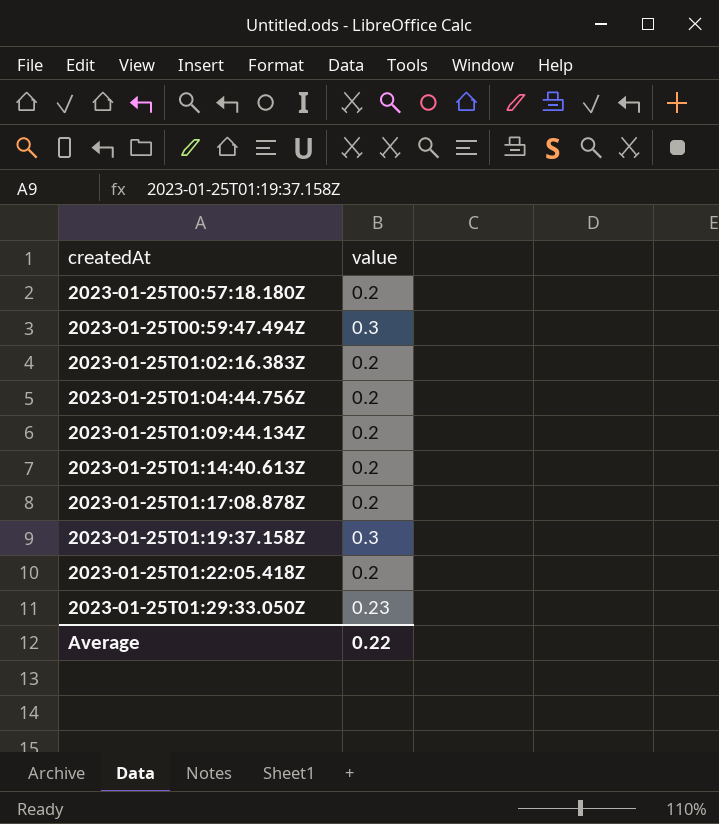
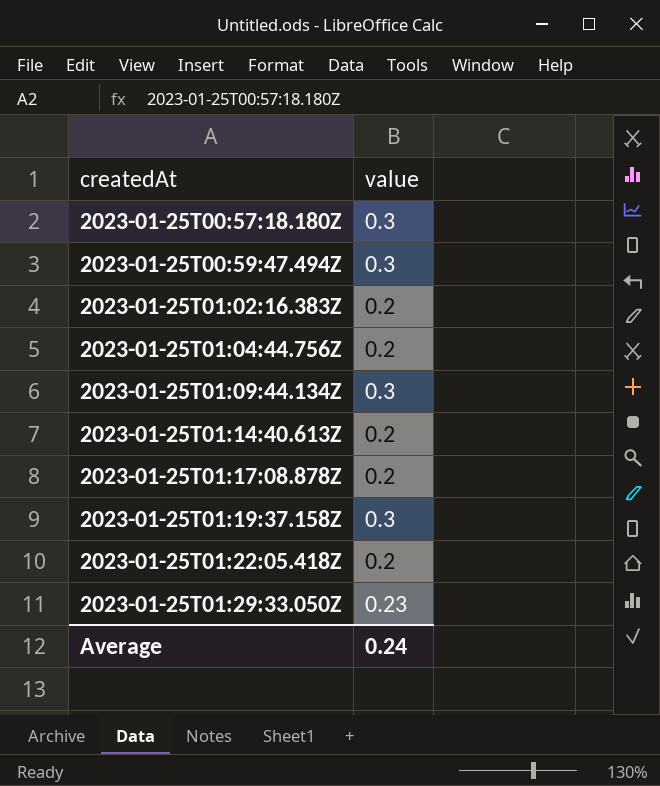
2023-01-25T00:57:18.180Z | value: 0.2 -> 0.3
2023-01-25T01:09:44.134Z | value: 0.2 -> 0.3
Average | value: 0.22 -> 0.24

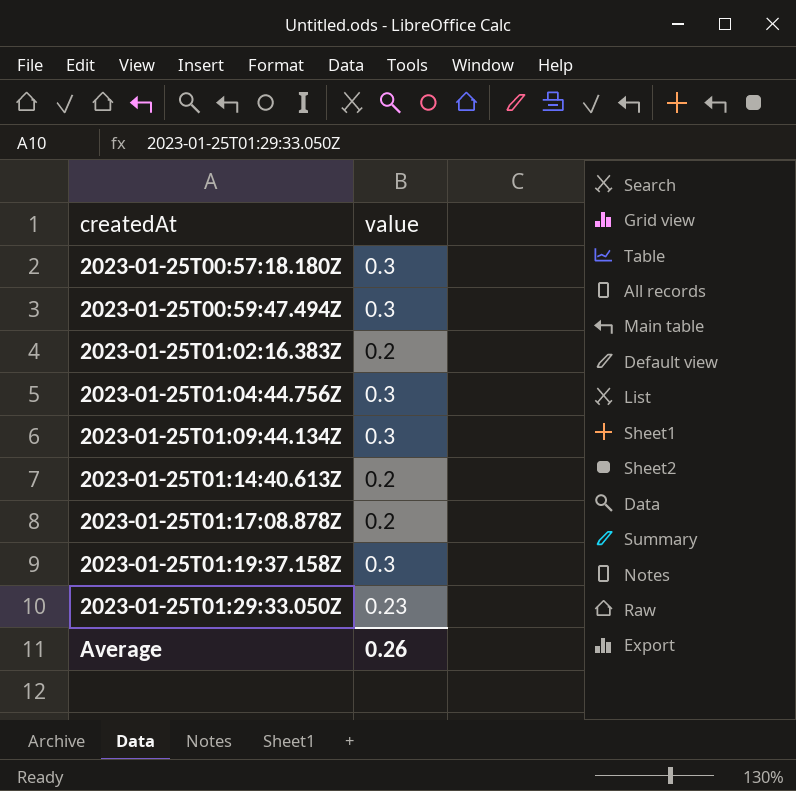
row 2023-01-25T01:22:05.418Z: 0.2 -> none
2023-01-25T01:04:44.756Z | value: 0.2 -> 0.3
Average | value: 0.24 -> 0.26

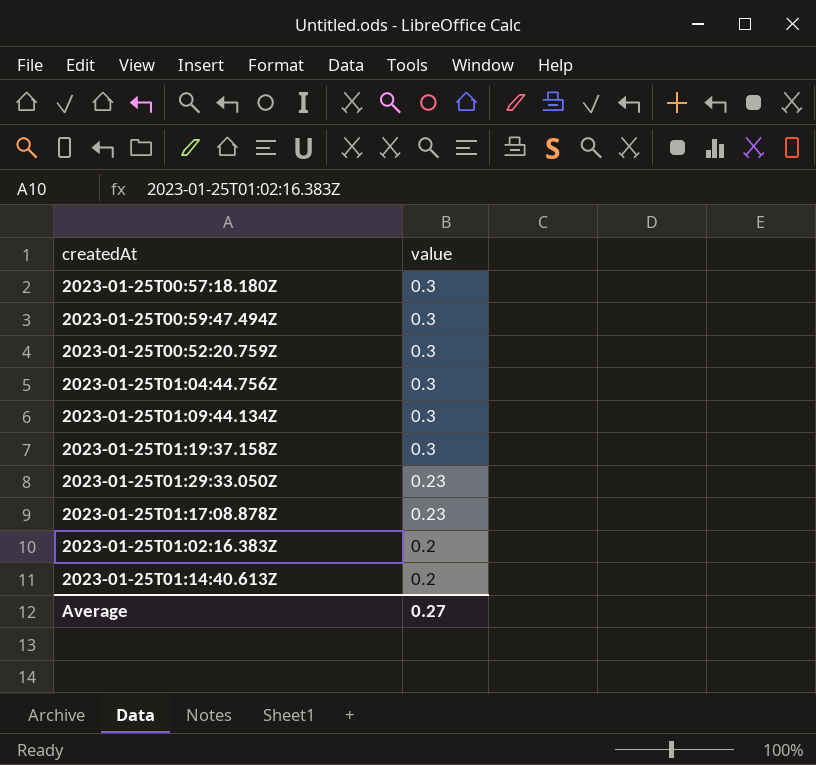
row order: createdAt ascending -> value descending
row 2023-01-25T00:52:20.759Z: none -> 0.3
2023-01-25T01:17:08.878Z | value: 0.2 -> 0.23
Average | value: 0.26 -> 0.27

